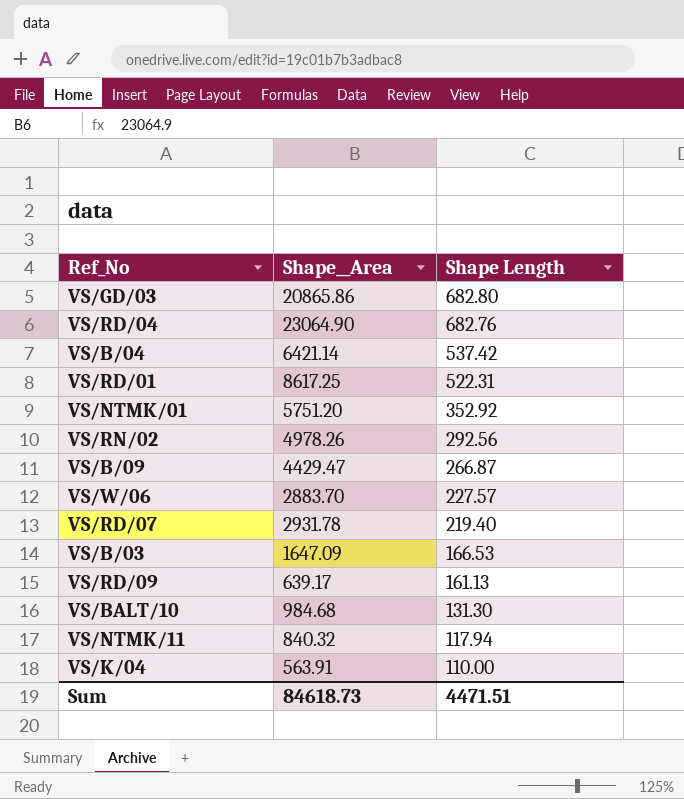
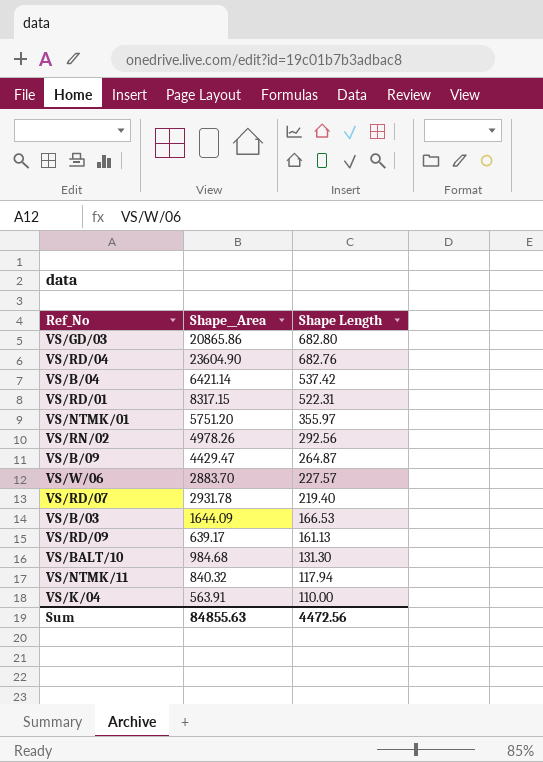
VS/RD/04 | Shape__Area: 23064.90 -> 23604.90
VS/RD/01 | Shape__Area: 8617.25 -> 8317.15
VS/NTMK/01 | Shape Length: 352.92 -> 355.97
VS/B/09 | Shape Length: 266.87 -> 264.87
VS/B/03 | Shape__Area: 1647.09 -> 1644.09
Sum | Shape__Area: 84618.73 -> 84855.63
Sum | Shape Length: 4471.51 -> 4472.56

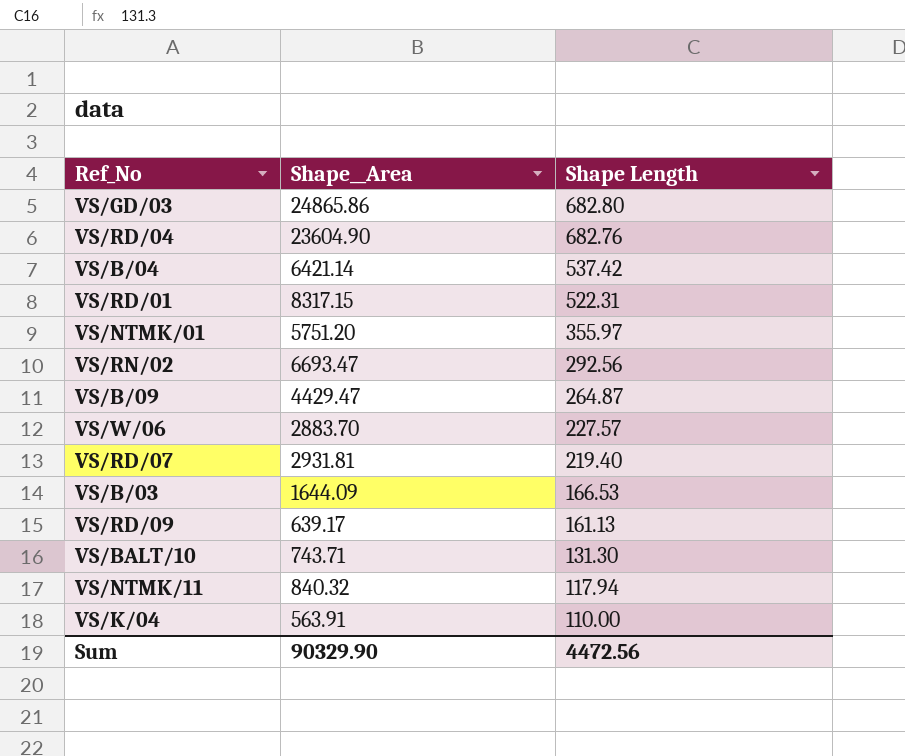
VS/GD/03 | Shape__Area: 20865.86 -> 24865.86
VS/RN/02 | Shape__Area: 4978.26 -> 6693.47
VS/RD/07 | Shape__Area: 2931.78 -> 2931.81
VS/BALT/10 | Shape__Area: 984.68 -> 743.71
Sum | Shape__Area: 84855.63 -> 90329.90

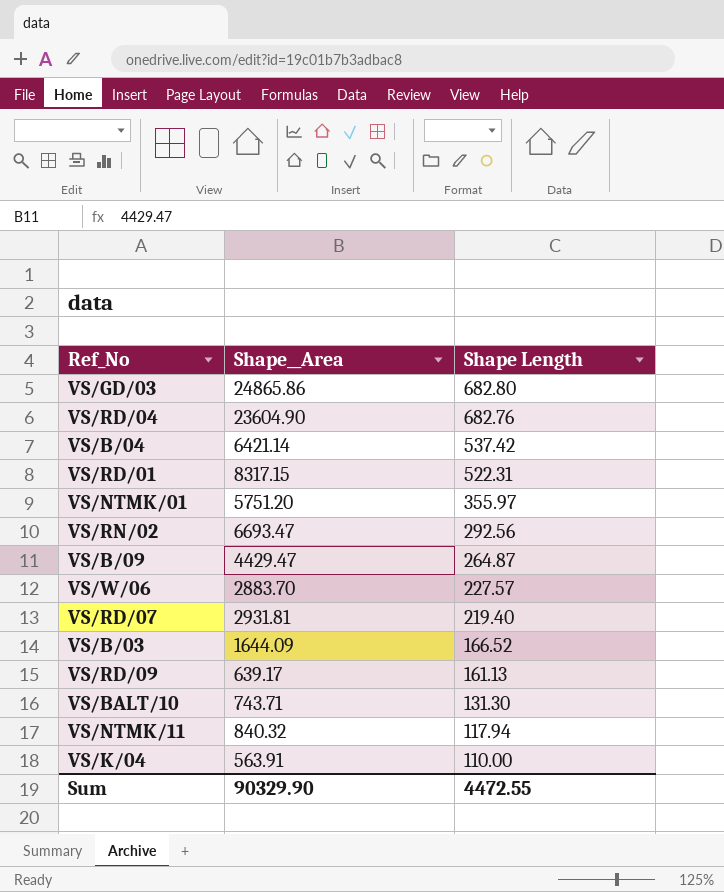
VS/B/03 | Shape Length: 166.53 -> 166.52
Sum | Shape Length: 4472.56 -> 4472.55

